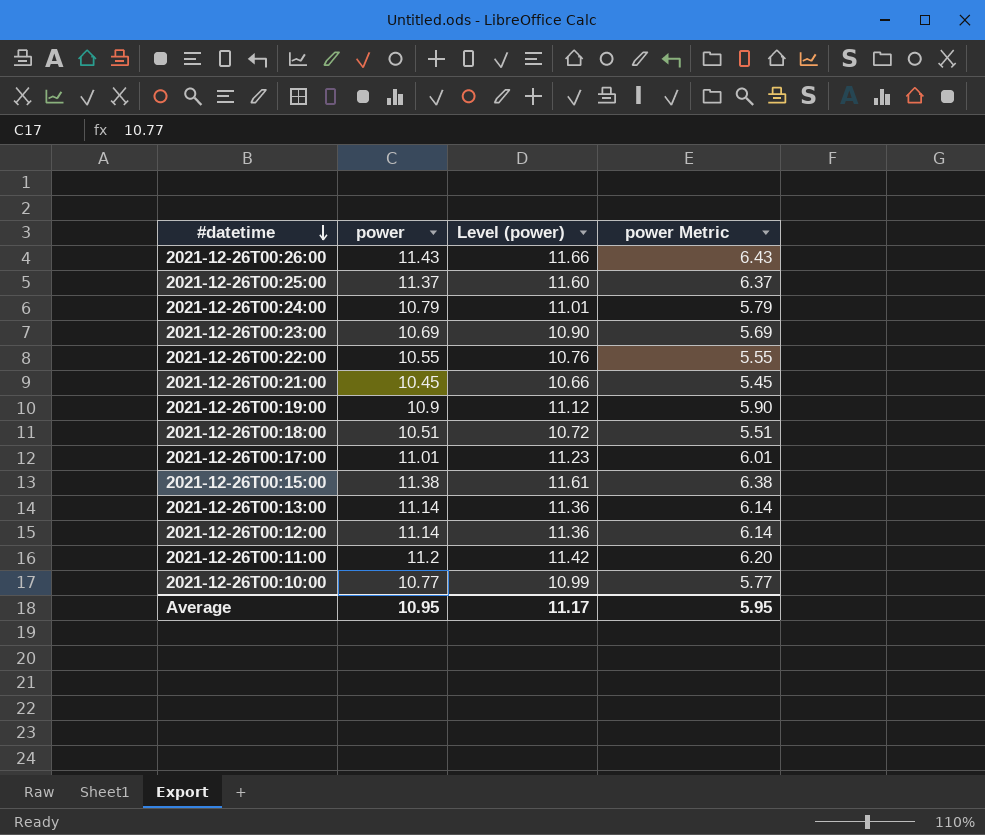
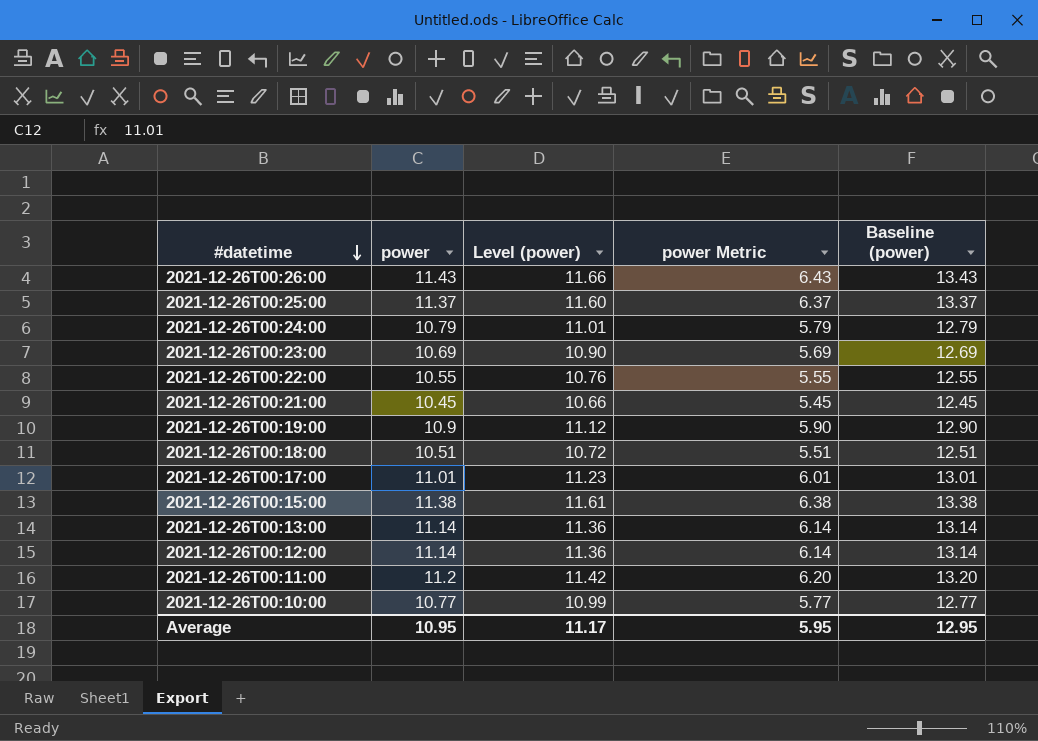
column Baseline (power) | formula: none -> [power] + 2

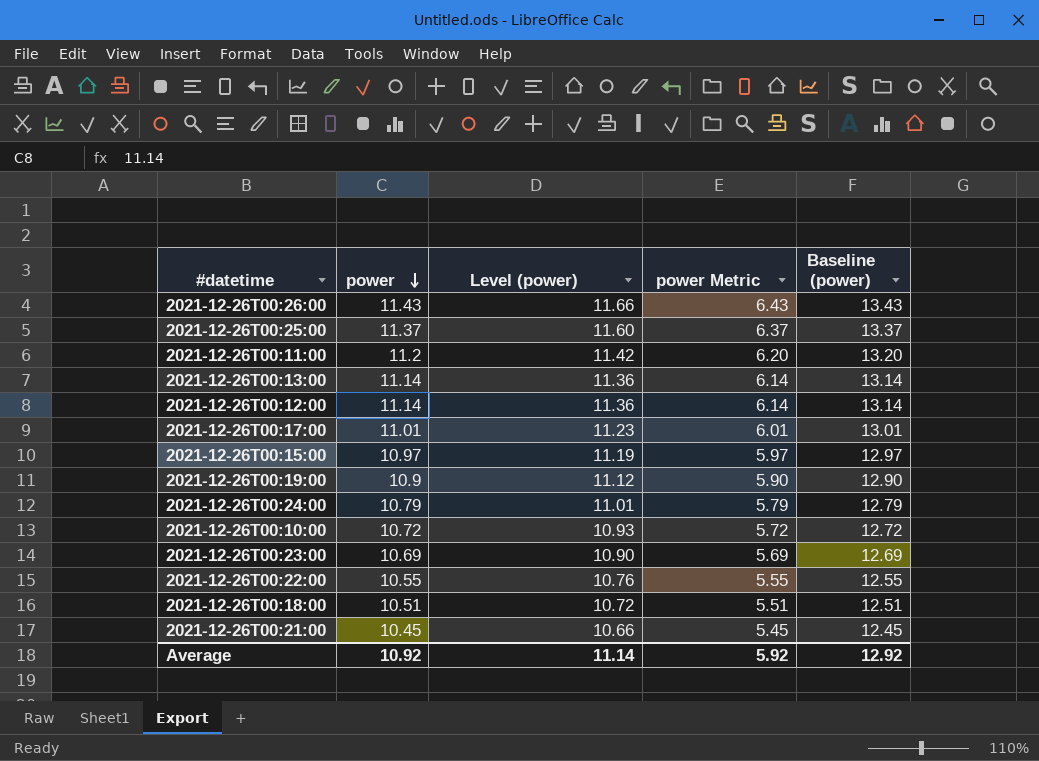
row order: #datetime descending -> power descending
2021-12-26T00:15:00 | power: 11.38 -> 10.97
2021-12-26T00:15:00 | Level (power): 11.61 -> 11.19
2021-12-26T00:15:00 | power Metric: 6.38 -> 5.97
2021-12-26T00:15:00 | Baseline (power): 13.38 -> 12.97
2021-12-26T00:10:00 | power: 10.77 -> 10.72
2021-12-26T00:10:00 | Level (power): 10.99 -> 10.93
2021-12-26T00:10:00 | power Metric: 5.77 -> 5.72
2021-12-26T00:10:00 | Baseline (power): 12.77 -> 12.72
Average | power: 10.95 -> 10.92
Average | Level (power): 11.17 -> 11.14
Average | power Metric: 5.95 -> 5.92
Average | Baseline (power): 12.95 -> 12.92

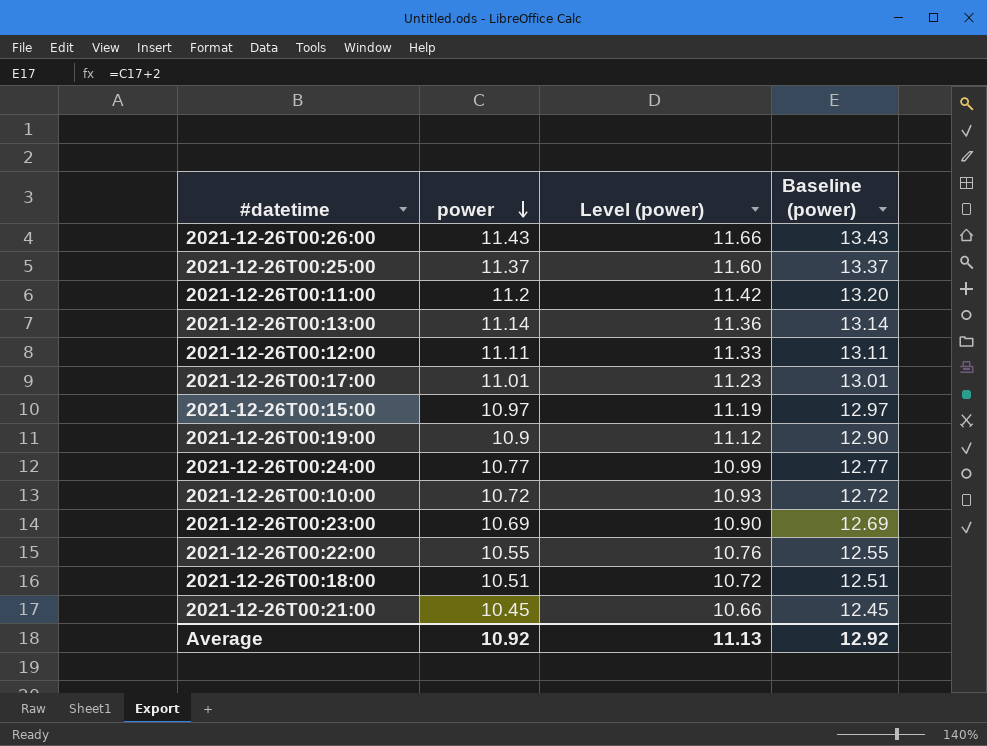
column power Metric | formula: [power] - 5 -> none
2021-12-26T00:12:00 | power: 11.14 -> 11.11
2021-12-26T00:12:00 | Level (power): 11.36 -> 11.33
2021-12-26T00:12:00 | Baseline (power): 13.14 -> 13.11
2021-12-26T00:24:00 | power: 10.79 -> 10.77
2021-12-26T00:24:00 | Level (power): 11.01 -> 10.99
2021-12-26T00:24:00 | Baseline (power): 12.79 -> 12.77
Average | Level (power): 11.14 -> 11.13

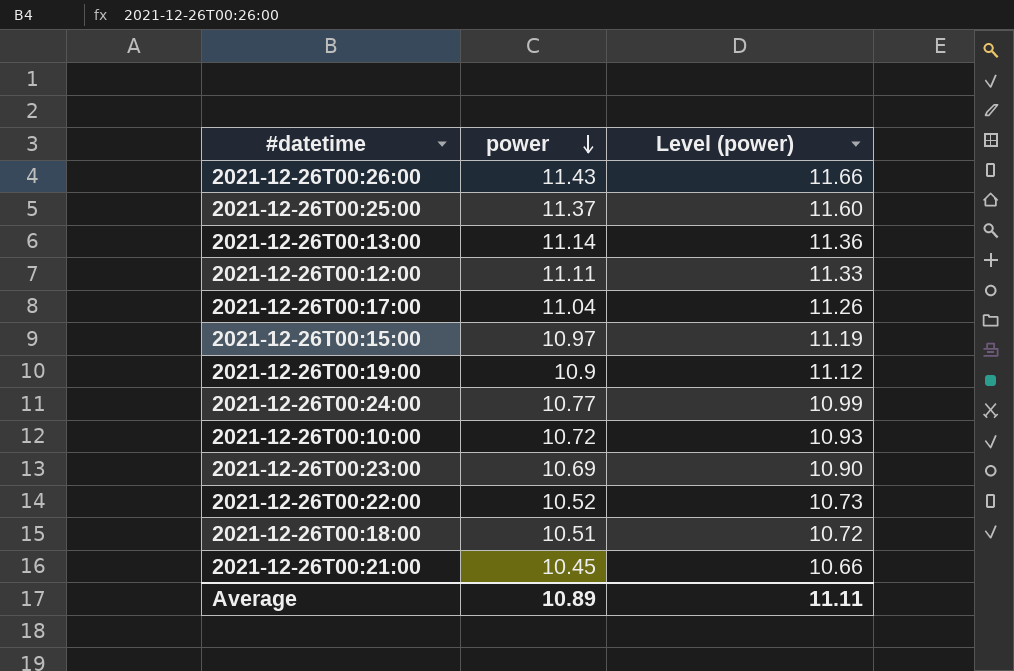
column Baseline (power) | formula: [power] + 2 -> none
row 2021-12-26T00:11:00: 11.2 | 11.42 | 13.20 -> none
2021-12-26T00:17:00 | power: 11.01 -> 11.04
2021-12-26T00:17:00 | Level (power): 11.23 -> 11.26
2021-12-26T00:22:00 | power: 10.55 -> 10.52
2021-12-26T00:22:00 | Level (power): 10.76 -> 10.73
Average | power: 10.92 -> 10.89
Average | Level (power): 11.13 -> 11.11

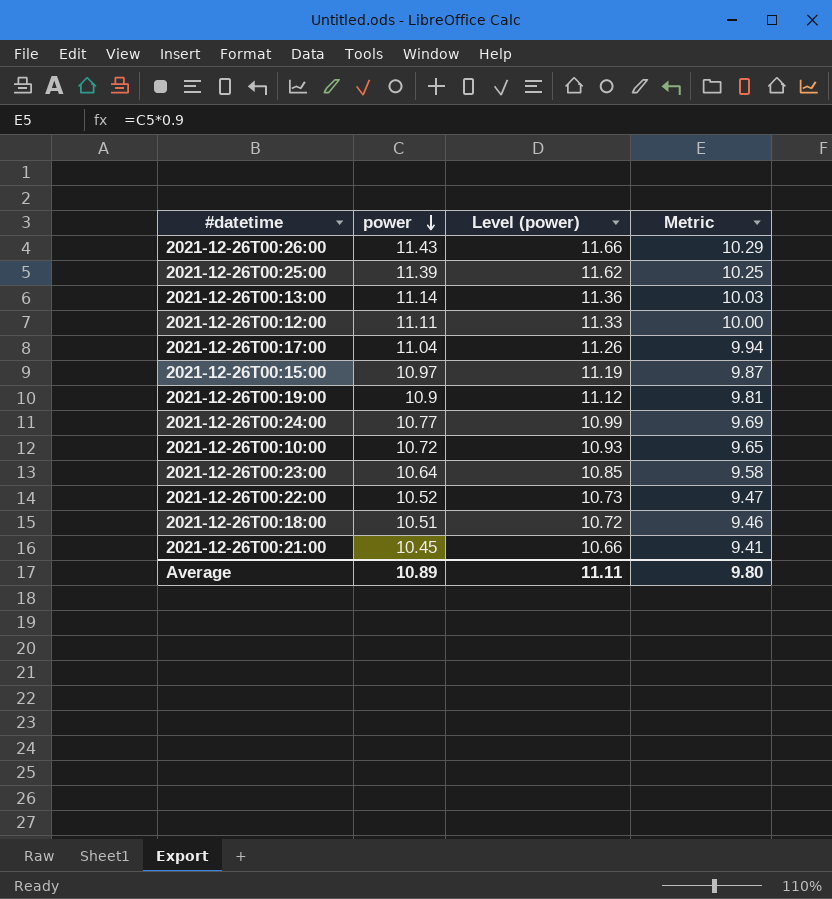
column Metric | formula: none -> [power] * 0.9
2021-12-26T00:25:00 | power: 11.37 -> 11.39
2021-12-26T00:25:00 | Level (power): 11.60 -> 11.62
2021-12-26T00:23:00 | power: 10.69 -> 10.64
2021-12-26T00:23:00 | Level (power): 10.90 -> 10.85

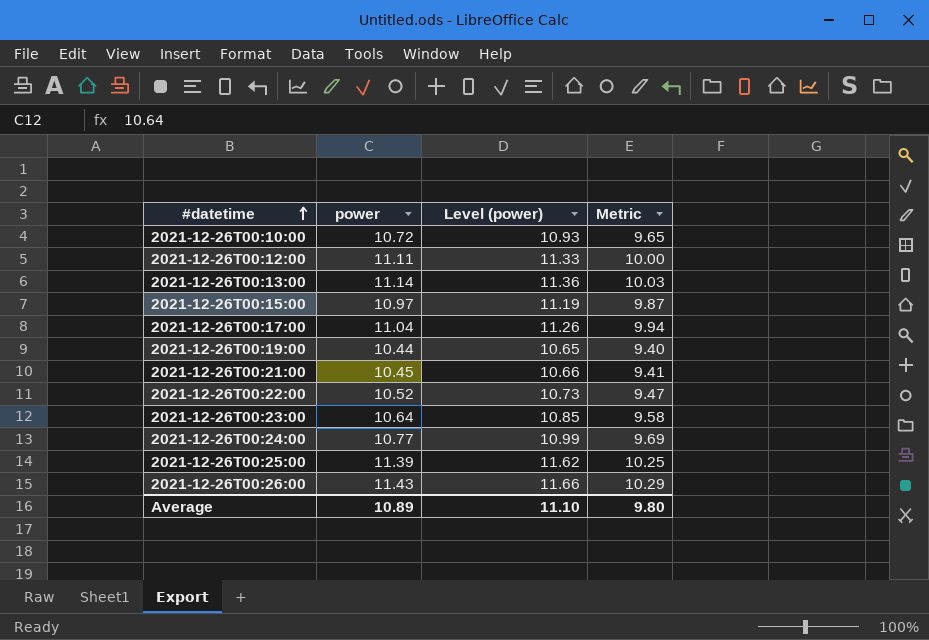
row order: power descending -> #datetime ascending
row 2021-12-26T00:18:00: 10.51 | 10.72 | 9.46 -> none
2021-12-26T00:19:00 | power: 10.9 -> 10.44
2021-12-26T00:19:00 | Level (power): 11.12 -> 10.65
2021-12-26T00:19:00 | Metric: 9.81 -> 9.40
Average | Level (power): 11.11 -> 11.10

